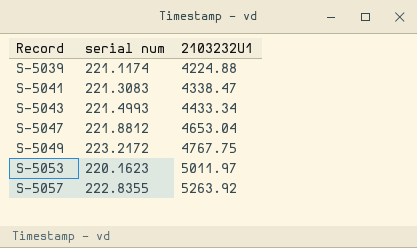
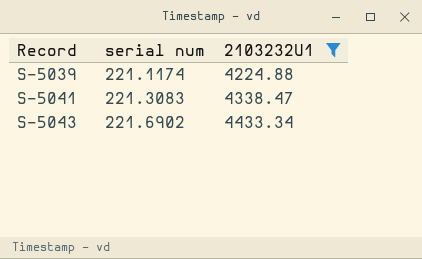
filter: none -> 2103232U1 <= 4433.34
S-5043 | serial num: 221.4993 -> 221.6902

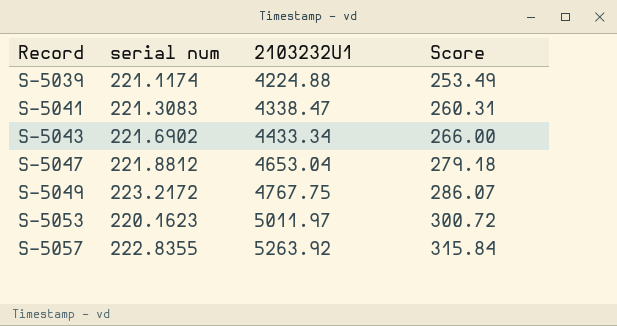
filter: 2103232U1 <= 4433.34 -> none
column Score | formula: none -> [2103232U1] * 0.06

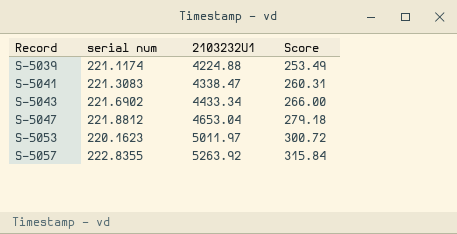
row S-5049: 223.2172 | 4767.75 | 286.07 -> none

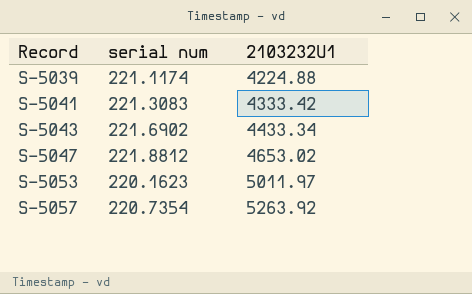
column Score | formula: [2103232U1] * 0.06 -> none
S-5041 | 2103232U1: 4338.47 -> 4333.42
S-5047 | 2103232U1: 4653.04 -> 4653.02
S-5057 | serial num: 222.8355 -> 220.7354

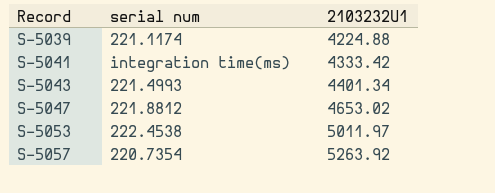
S-5041 | serial num: 221.3083 -> integration time(ms)
S-5043 | serial num: 221.6902 -> 221.4993
S-5043 | 2103232U1: 4433.34 -> 4401.34
S-5053 | serial num: 220.1623 -> 222.4538

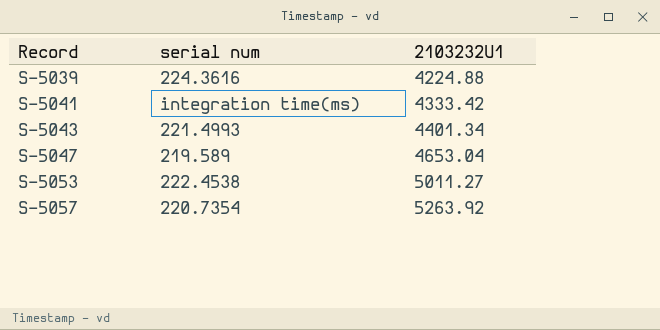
S-5039 | serial num: 221.1174 -> 224.3616
S-5047 | serial num: 221.8812 -> 219.589
S-5047 | 2103232U1: 4653.02 -> 4653.04
S-5053 | 2103232U1: 5011.97 -> 5011.27

